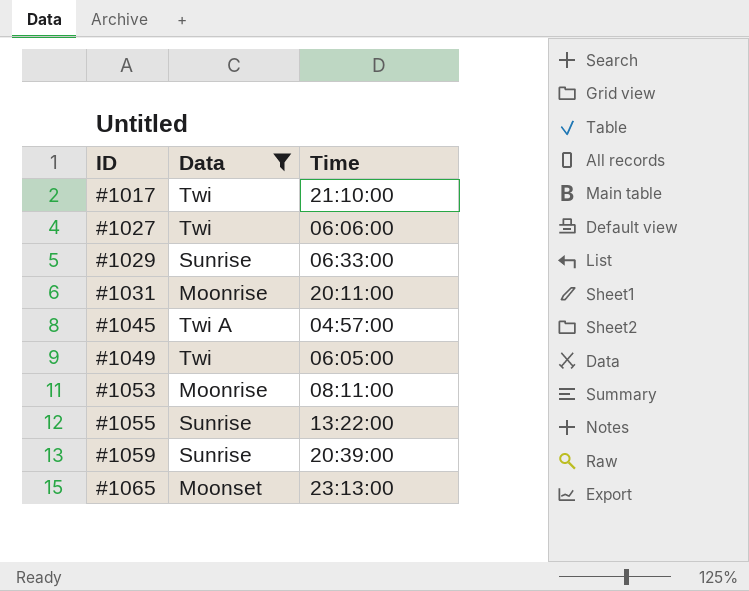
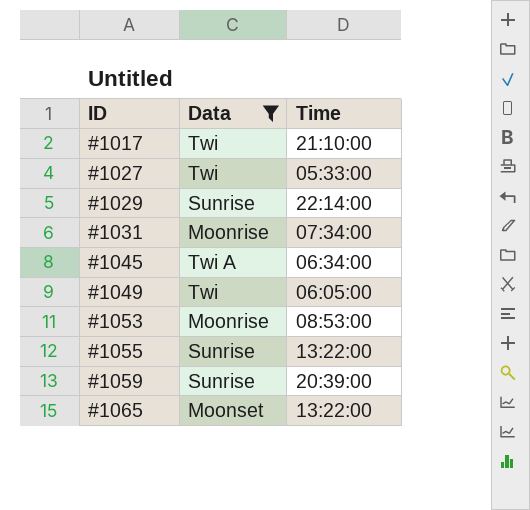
#1027 | Time: 06:06:00 -> 05:33:00
#1029 | Time: 06:33:00 -> 22:14:00
#1031 | Time: 20:11:00 -> 07:34:00
#1045 | Time: 04:57:00 -> 06:34:00
#1053 | Time: 08:11:00 -> 08:53:00
#1065 | Time: 23:13:00 -> 13:22:00

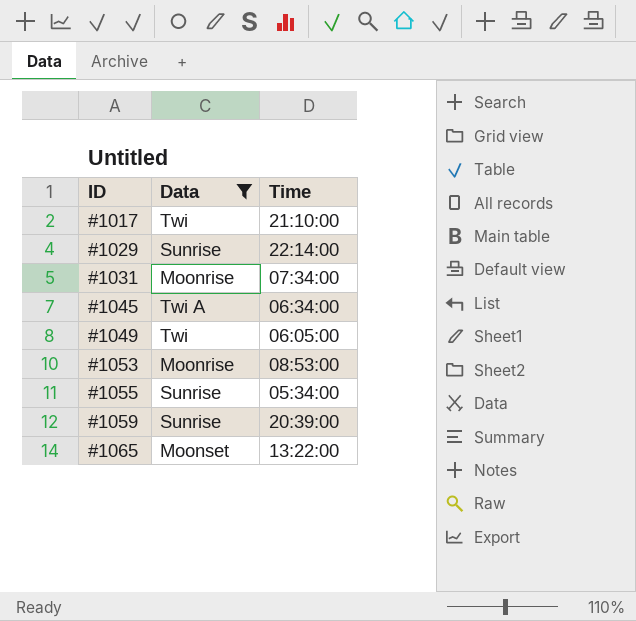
row #1027: Twi | 05:33:00 -> none
#1055 | Time: 13:22:00 -> 05:34:00

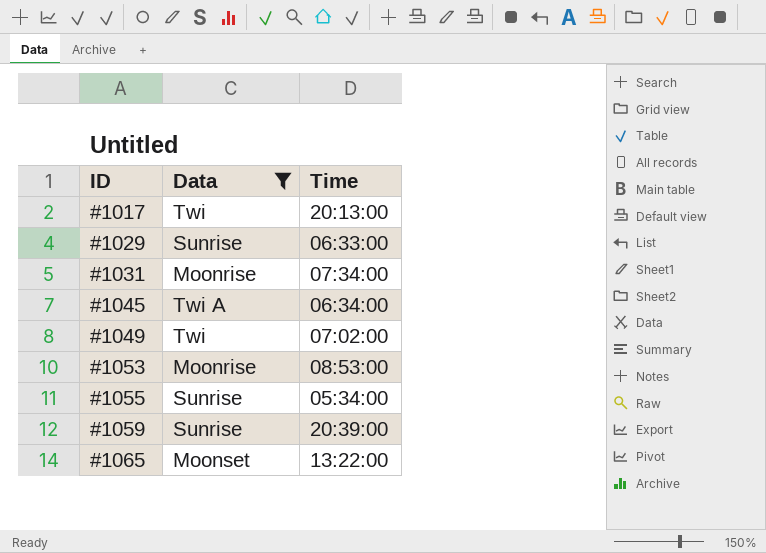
#1017 | Time: 21:10:00 -> 20:13:00
#1029 | Time: 22:14:00 -> 06:33:00
#1049 | Time: 06:05:00 -> 07:02:00

